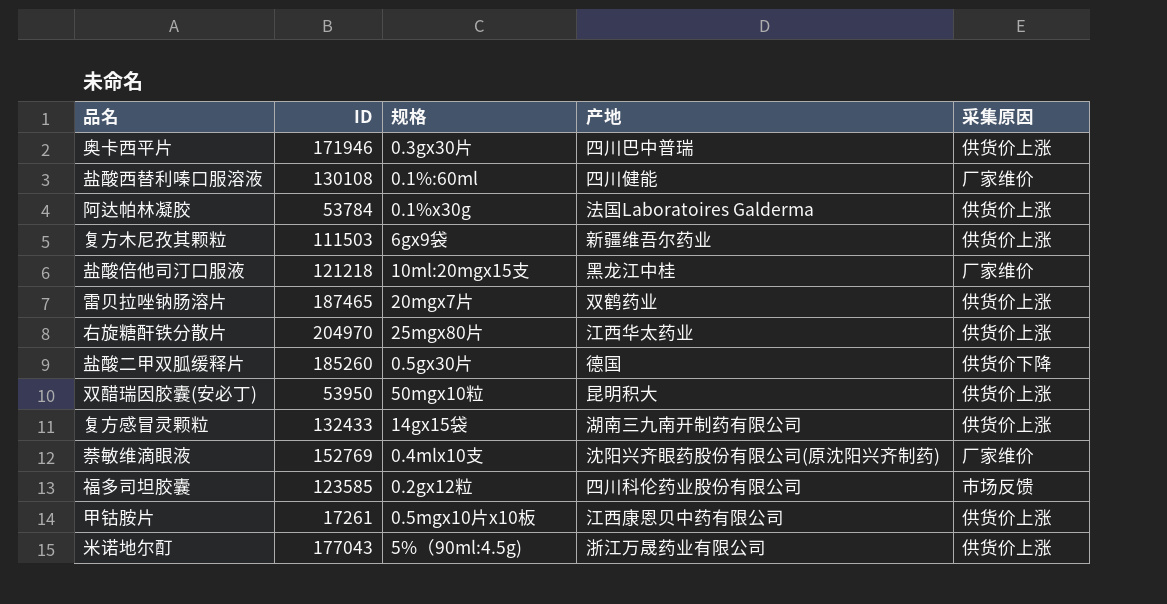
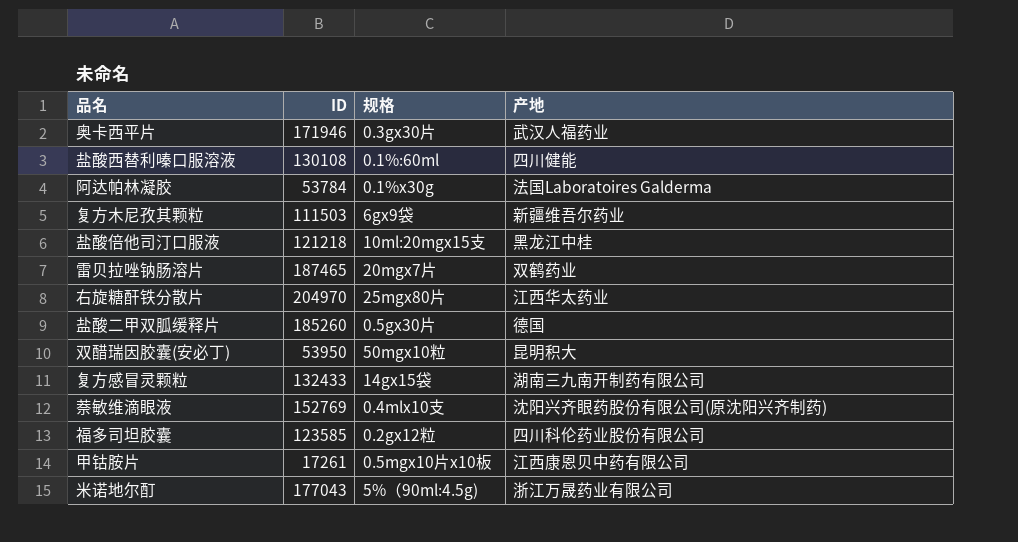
column 采集原因 | position: 5 -> none
奥卡西平片 | 产地: 四川巴中普瑞 -> 武汉人福药业

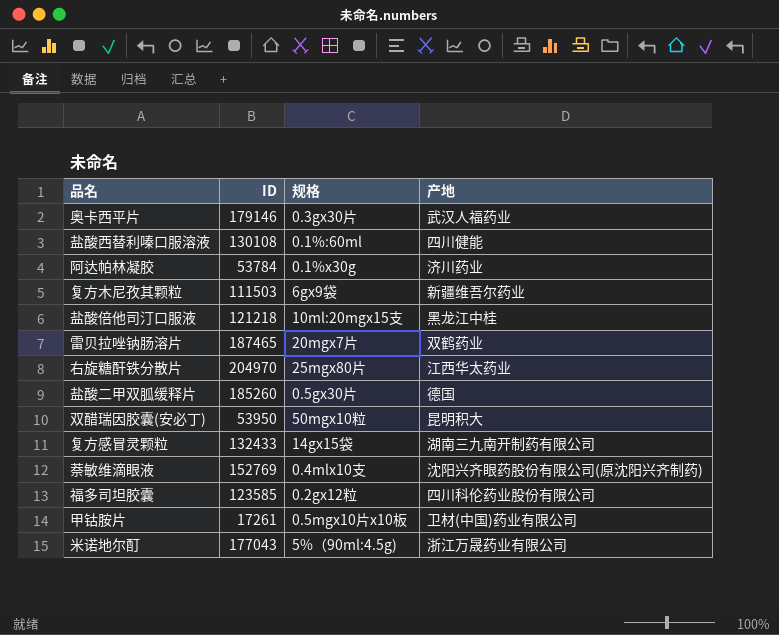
奥卡西平片 | ID: 171946 -> 179146
阿达帕林凝胶 | 产地: 法国Laboratoires Galderma -> 济川药业
甲钴胺片 | 产地: 江西康恩贝中药有限公司 -> 卫材(中国)药业有限公司

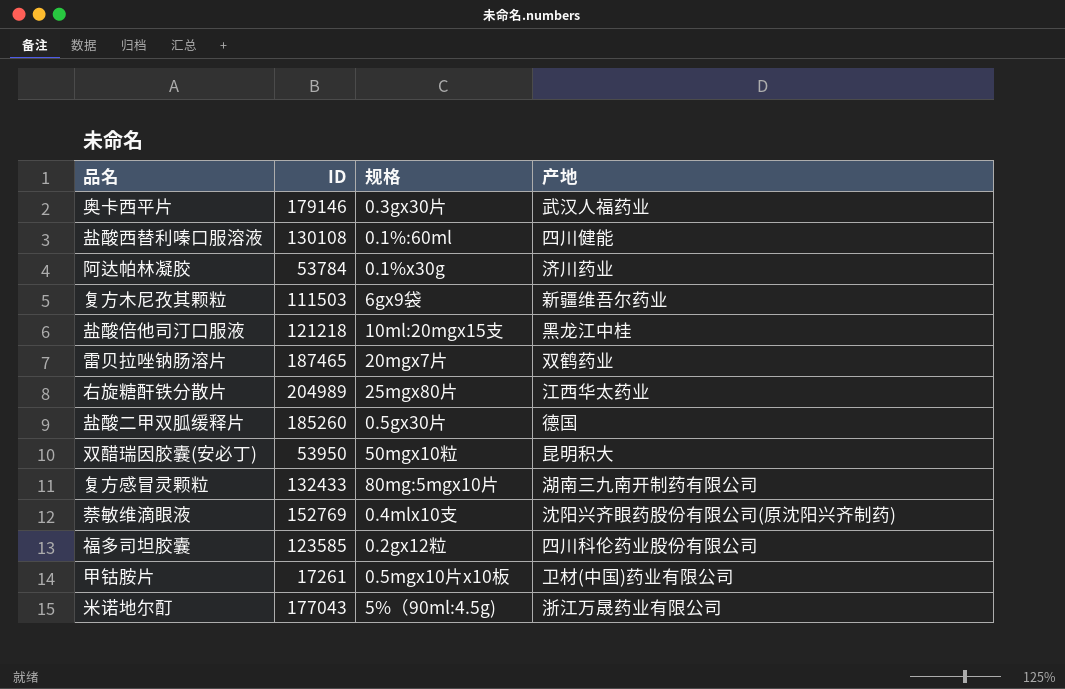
右旋糖酐铁分散片 | ID: 204970 -> 204989
复方感冒灵颗粒 | 规格: 14gx15袋 -> 80mg:5mgx10片

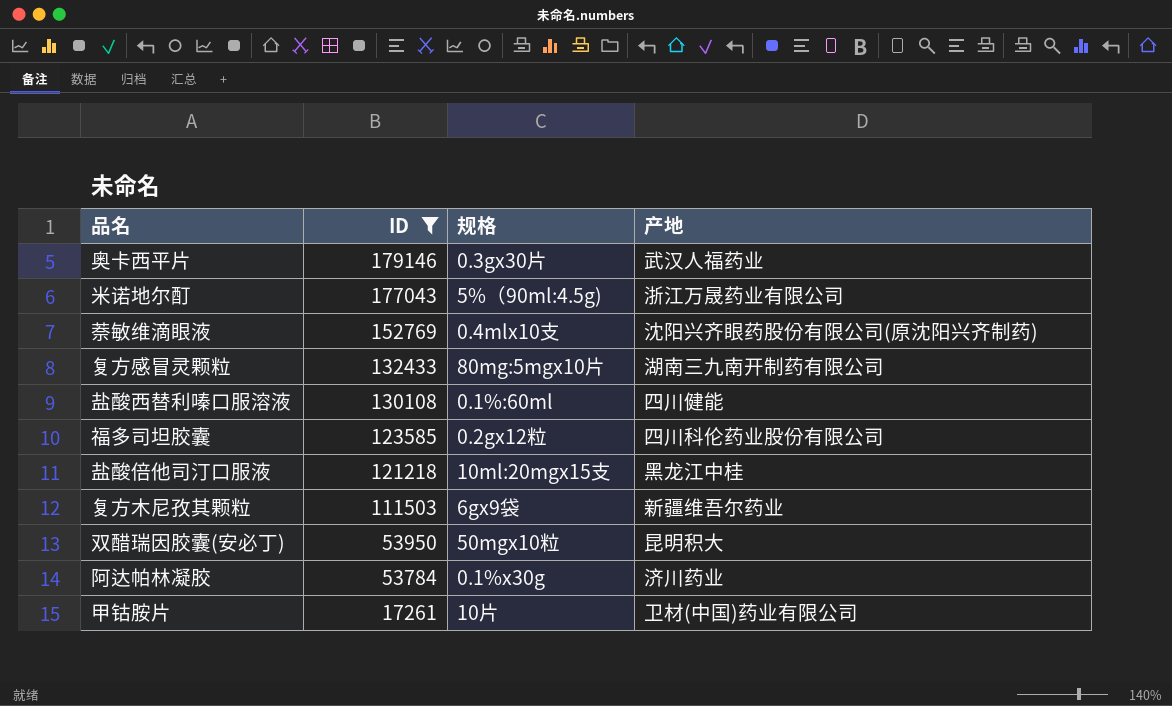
filter: none -> ID <= 179146
row order: none -> ID descending
甲钴胺片 | 规格: 0.5mgx10片x10板 -> 10片

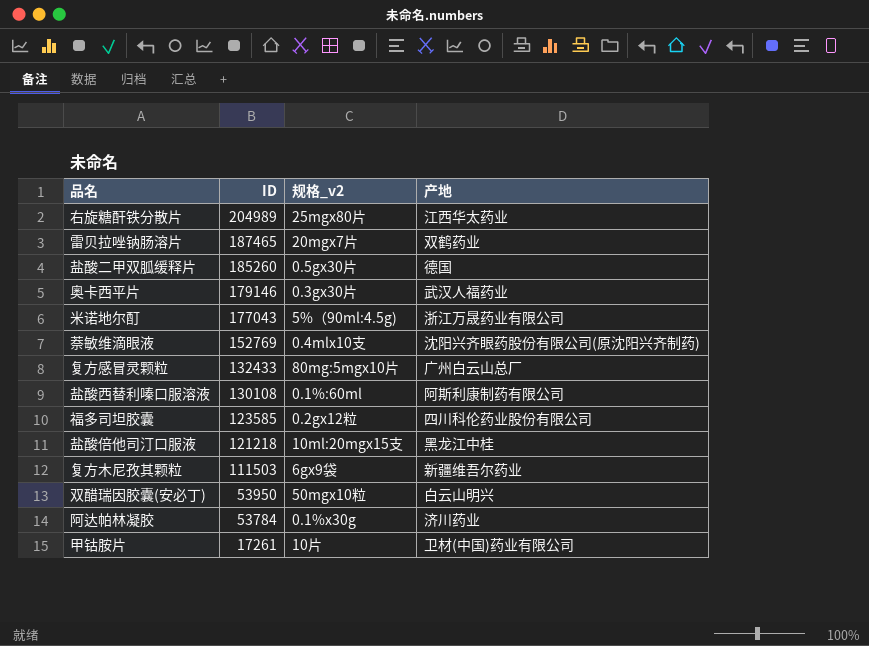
filter: ID <= 179146 -> none
column name: 规格 -> 规格_v2
复方感冒灵颗粒 | 产地: 湖南三九南开制药有限公司 -> 广州白云山总厂
盐酸西替利嗪口服溶液 | 产地: 四川健能 -> 阿斯利康制药有限公司
双醋瑞因胶囊(安必丁) | 产地: 昆明积大 -> 白云山明兴

